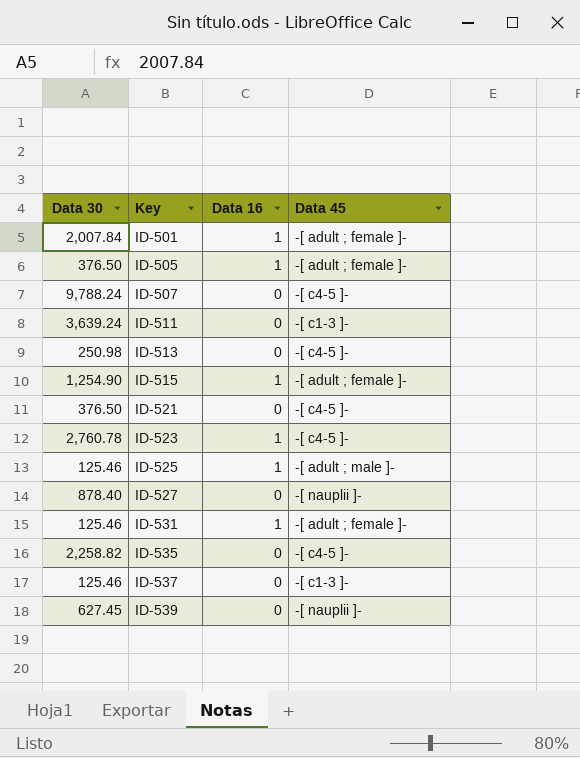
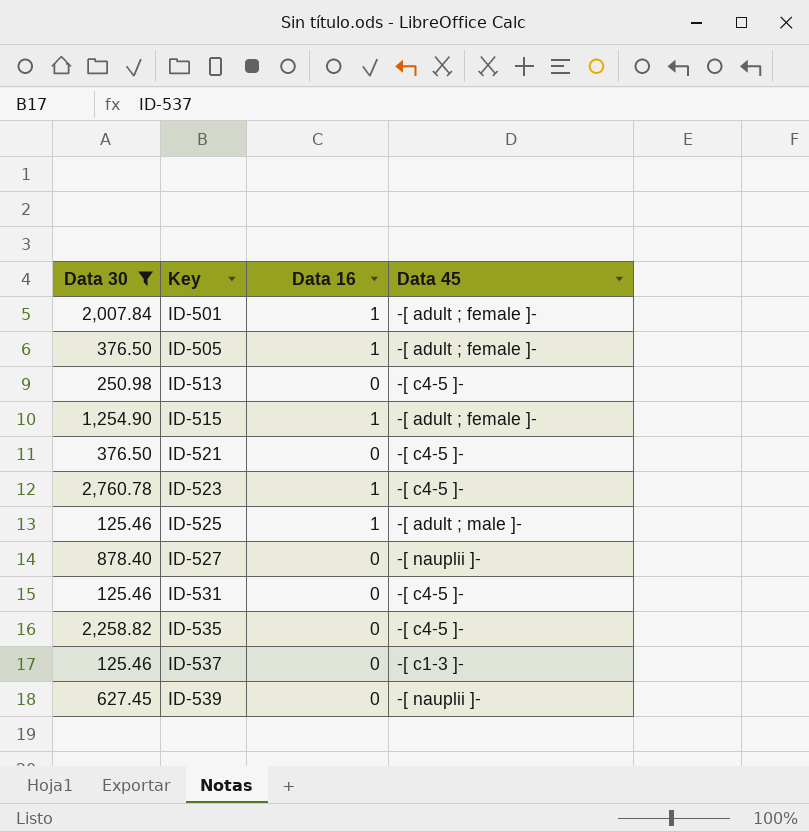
filter: none -> Data 30 <= 2,760.78
ID-531 | Data 16: 1 -> 0
ID-531 | Data 45: -[ adult ; female ]- -> -[ c4-5 ]-

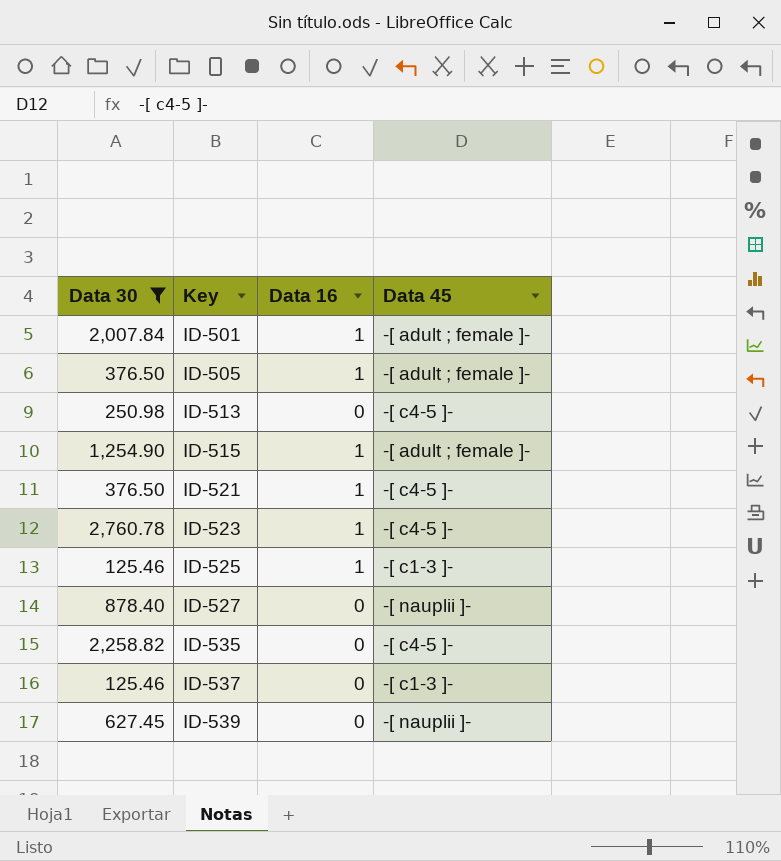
row ID-531: 125.46 | 0 | -[ c4-5 ]- -> none
ID-521 | Data 16: 0 -> 1
ID-525 | Data 45: -[ adult ; male ]- -> -[ c1-3 ]-

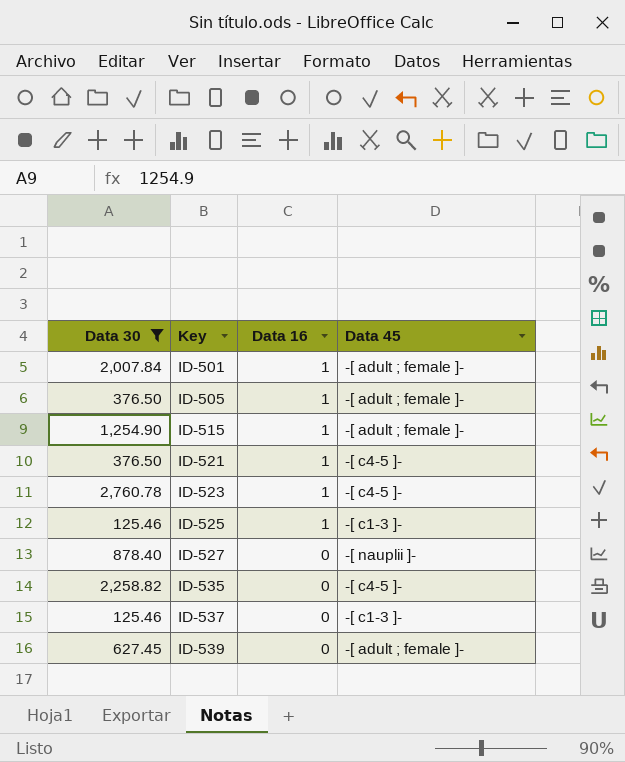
row ID-513: 250.98 | 0 | -[ c4-5 ]- -> none
ID-539 | Data 45: -[ nauplii ]- -> -[ adult ; female ]-

